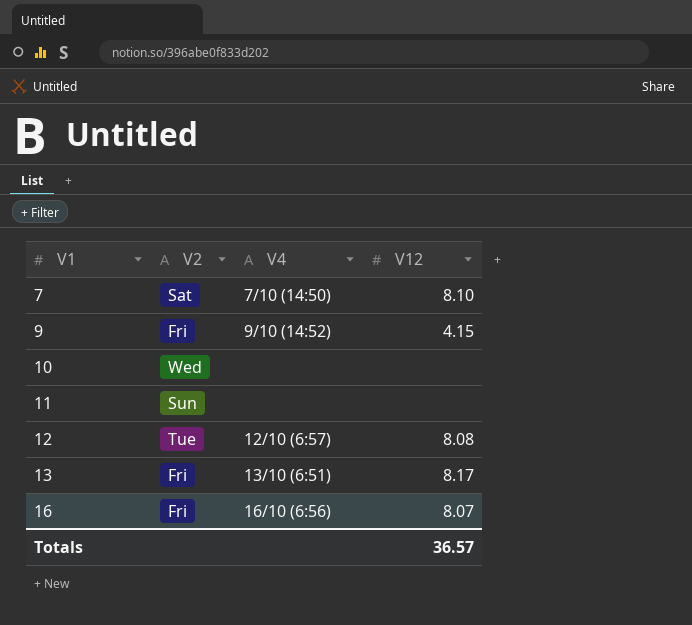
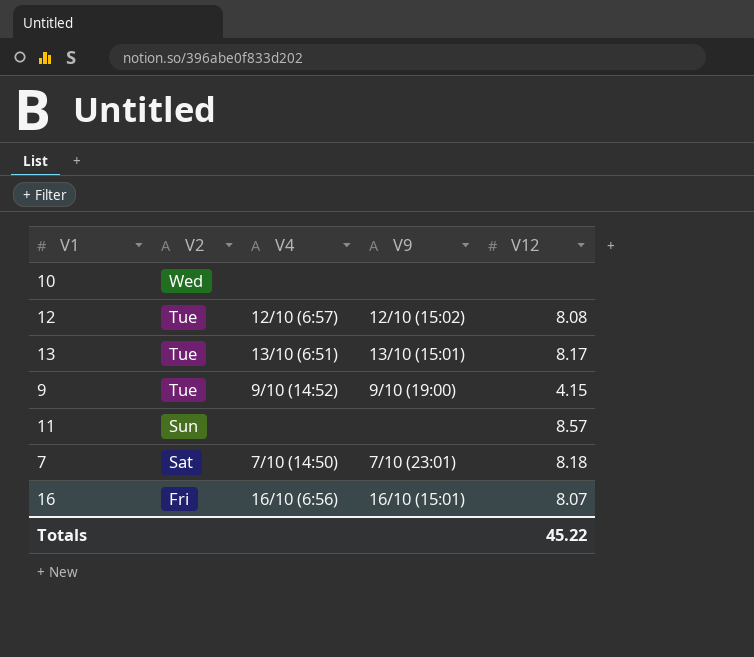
row order: V1 ascending -> V2 descending
column V9 | position: none -> 4
13 | V2: Fri -> Tue
9 | V2: Fri -> Tue
11 | V12: none -> 8.57
7 | V12: 8.10 -> 8.18
Totals | V12: 36.57 -> 45.22

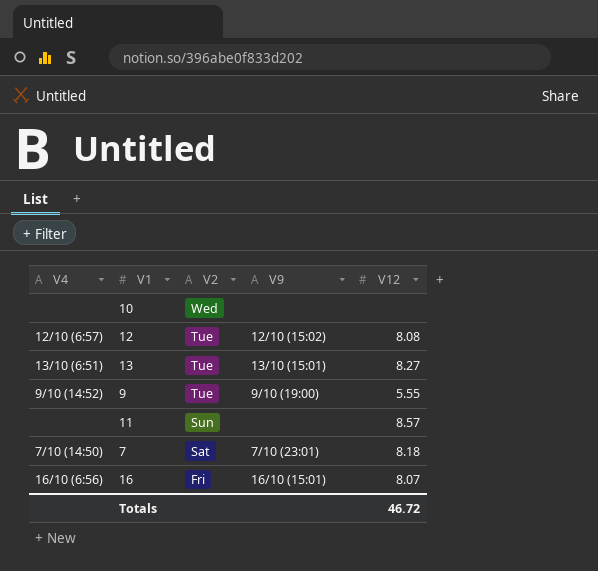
column V4 | position: 3 -> 1
13 | V12: 8.17 -> 8.27
9 | V12: 4.15 -> 5.55
Totals | V12: 45.22 -> 46.72

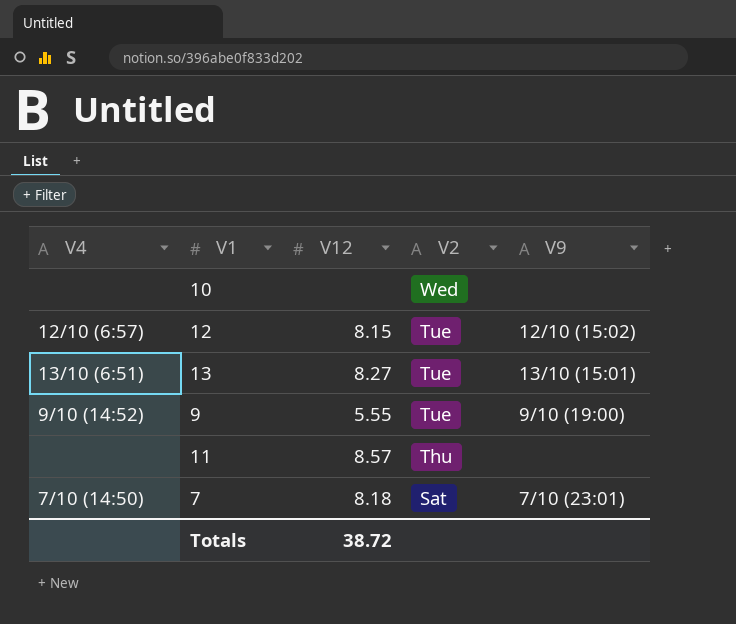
column V12 | position: 5 -> 3
row 16: 16/10 (6:56) | Fri | 16/10 (15:01) | 8.07 -> none
12 | V12: 8.08 -> 8.15
11 | V2: Sun -> Thu
Totals | V12: 46.72 -> 38.72

